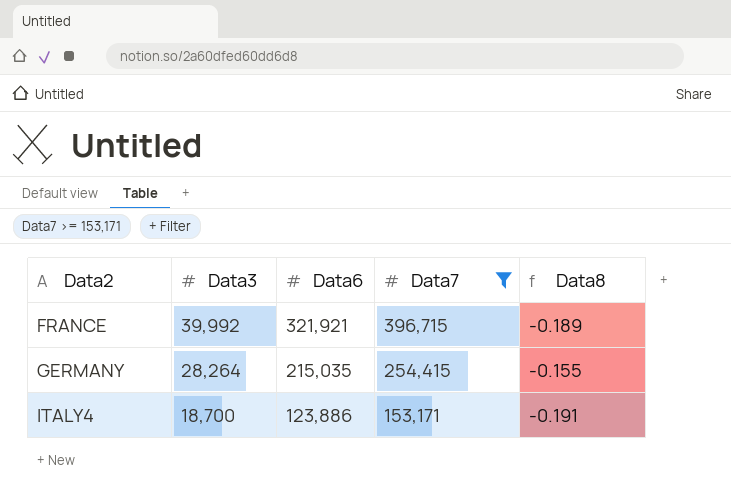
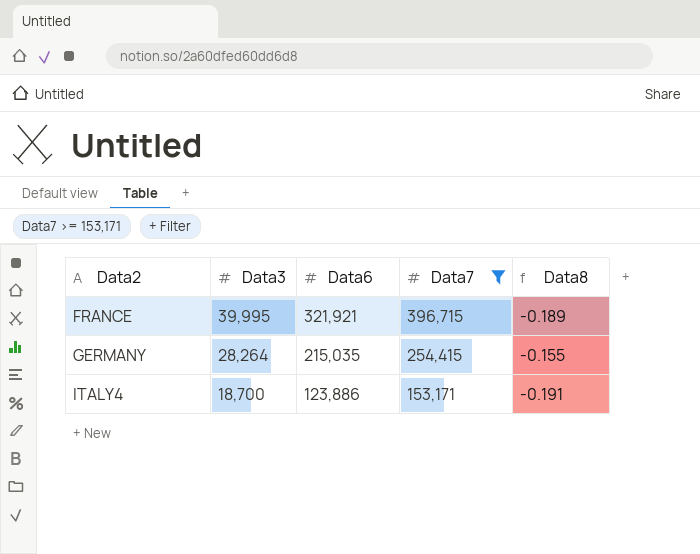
FRANCE | Data3: 39,992 -> 39,995

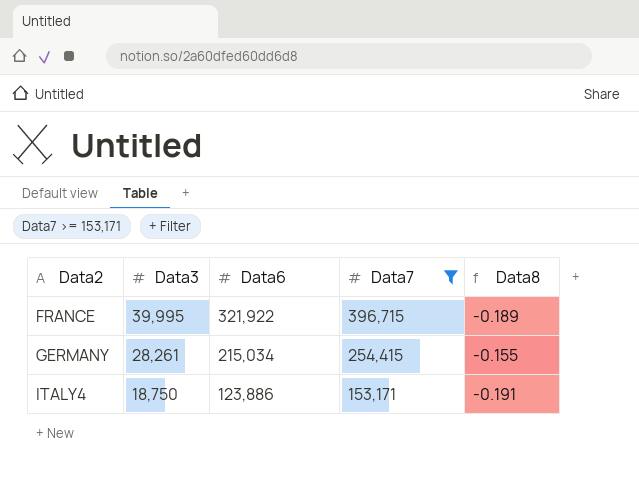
FRANCE | Data6: 321,921 -> 321,922
GERMANY | Data3: 28,264 -> 28,261
GERMANY | Data6: 215,035 -> 215,034
ITALY4 | Data3: 18,700 -> 18,750

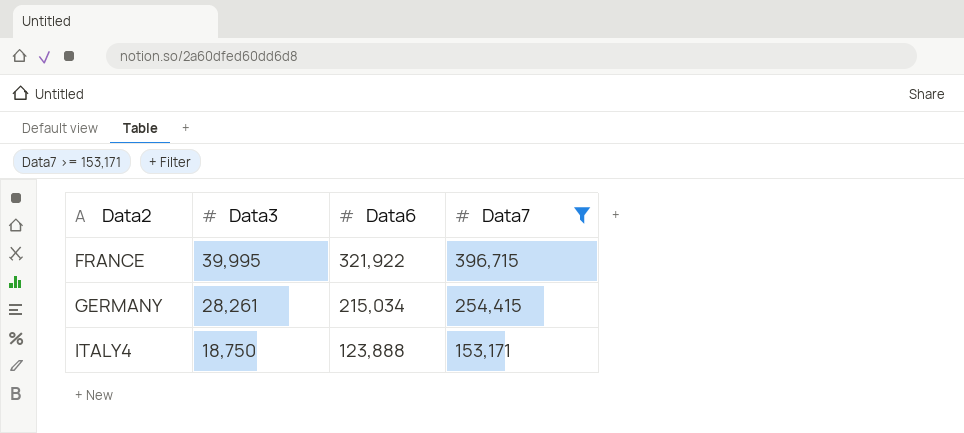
column Data8 | formula: ([Data6] - [Data7]) / [Data7] -> none
ITALY4 | Data6: 123,886 -> 123,888

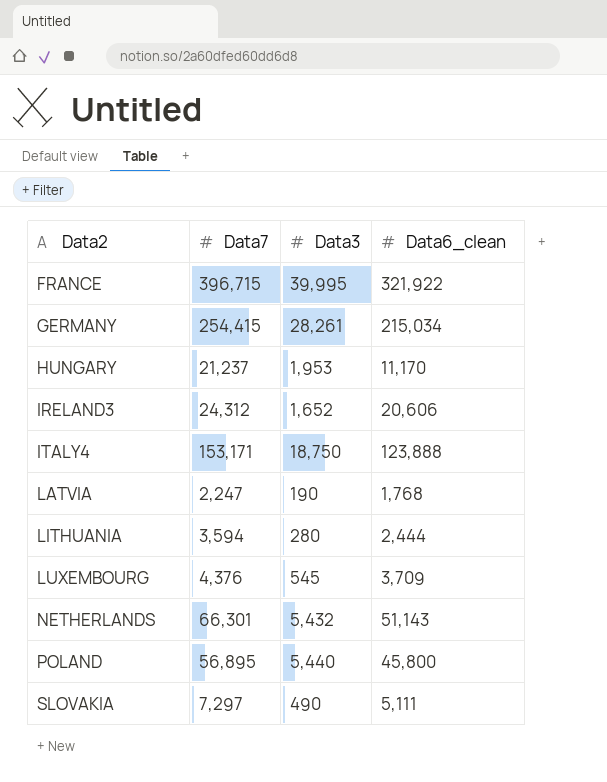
filter: Data7 >= 153,171 -> none
column Data7 | position: 4 -> 2
column name: Data6 -> Data6_clean

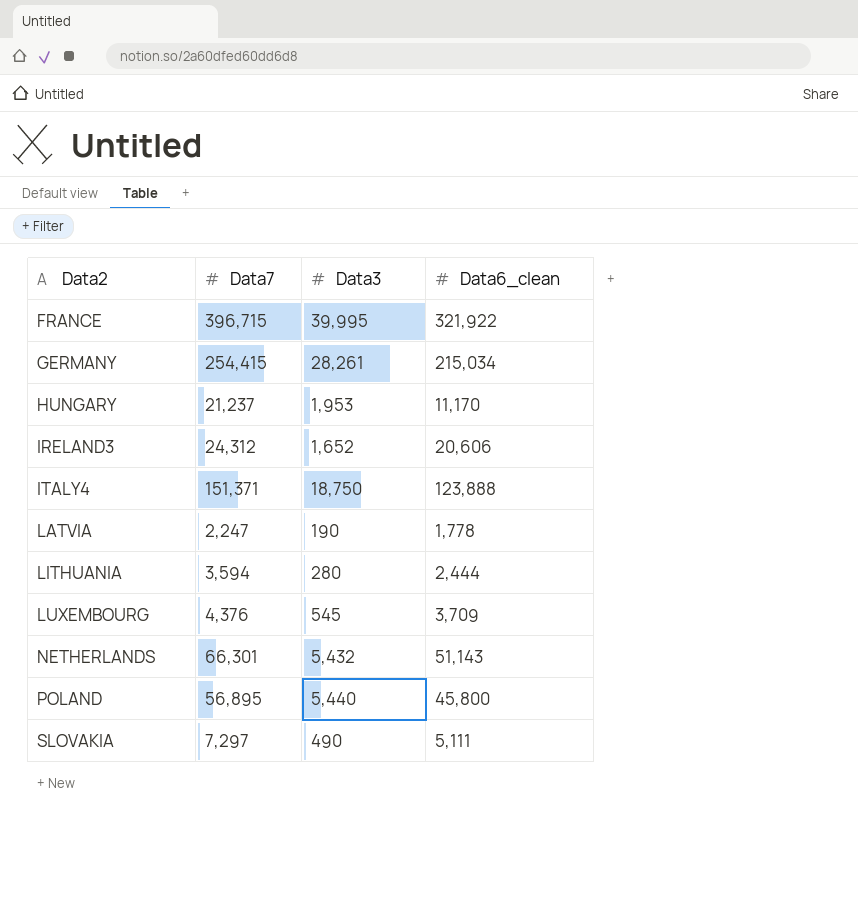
ITALY4 | Data7: 153,171 -> 151,371
LATVIA | Data6_clean: 1,768 -> 1,778

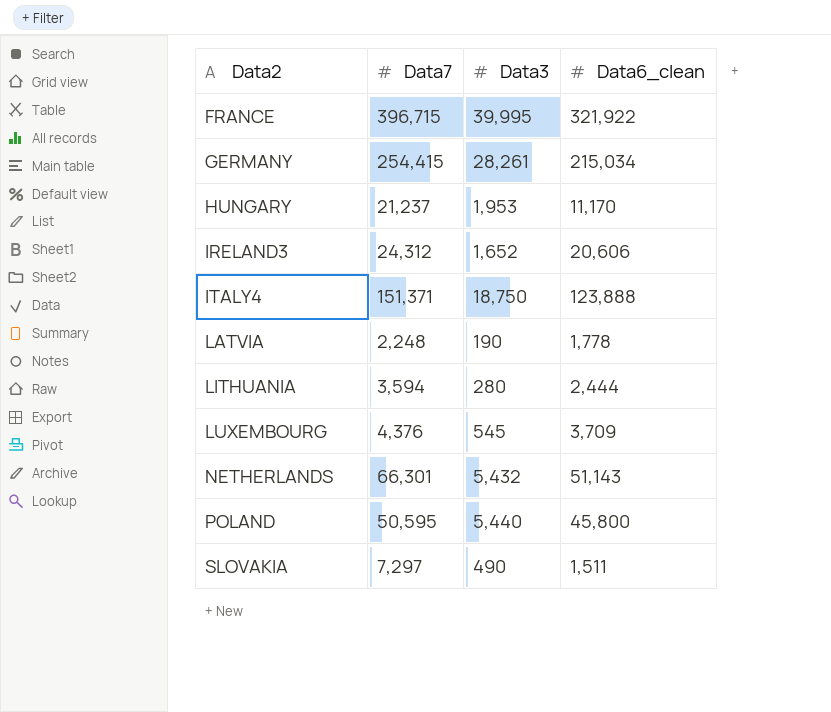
LATVIA | Data7: 2,247 -> 2,248
POLAND | Data7: 56,895 -> 50,595
SLOVAKIA | Data6_clean: 5,111 -> 1,511

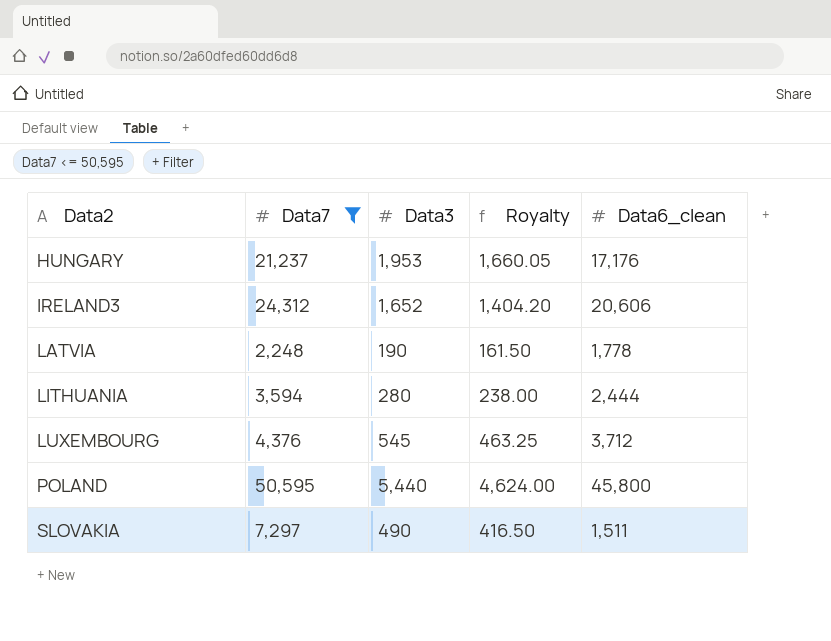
filter: none -> Data7 <= 50,595
column Royalty | formula: none -> [Data3] * 0.85
HUNGARY | Data6_clean: 11,170 -> 17,176
LUXEMBOURG | Data6_clean: 3,709 -> 3,712

